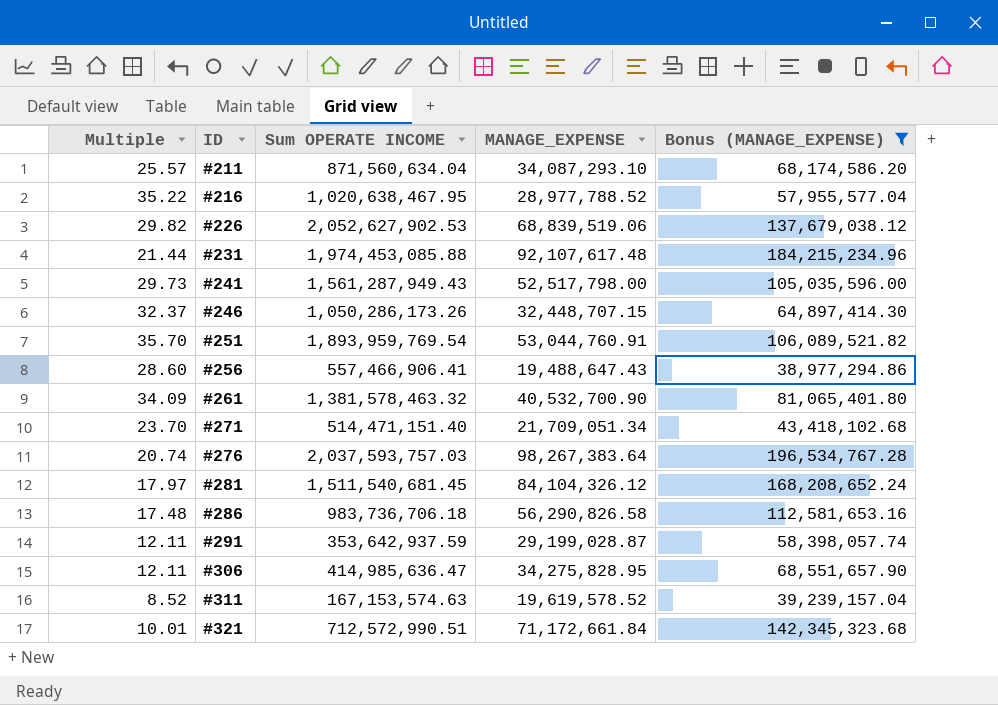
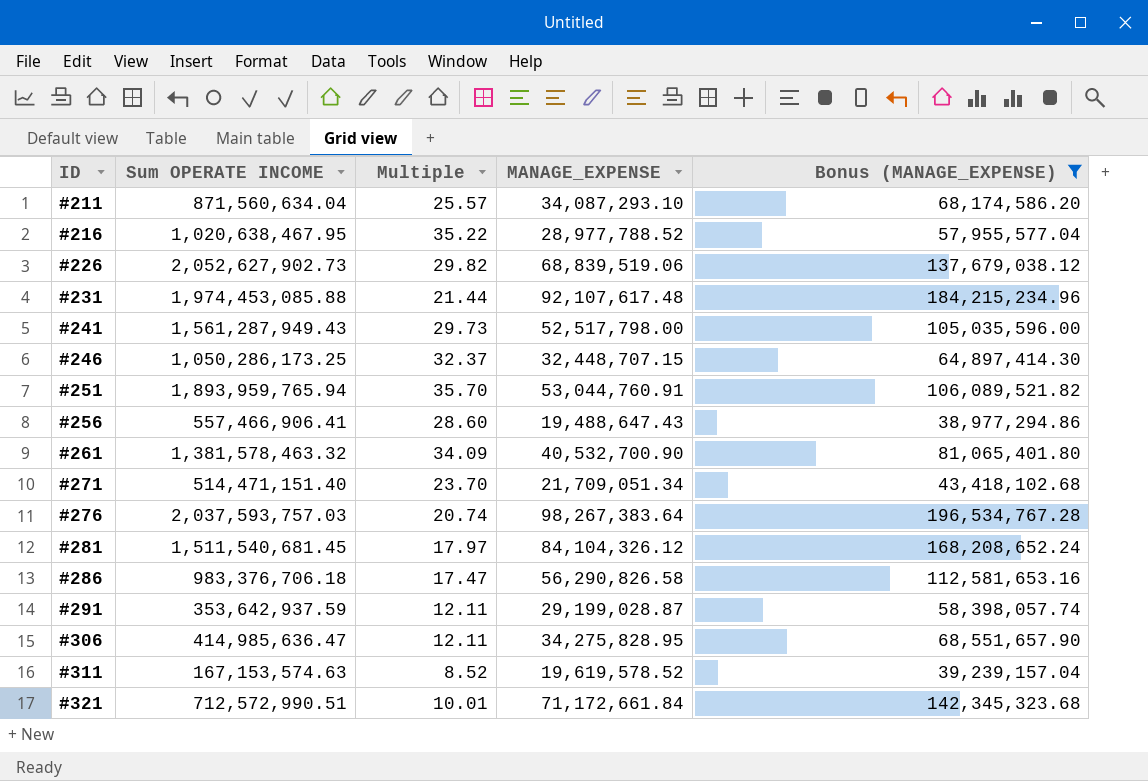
column Multiple | position: 1 -> 3
#226 | Sum OPERATE INCOME: 2,052,627,902.53 -> 2,052,627,902.73
#246 | Sum OPERATE INCOME: 1,050,286,173.26 -> 1,050,286,173.25
#251 | Sum OPERATE INCOME: 1,893,959,769.54 -> 1,893,959,765.94
#286 | Sum OPERATE INCOME: 983,736,706.18 -> 983,376,706.18
#286 | Multiple: 17.48 -> 17.47

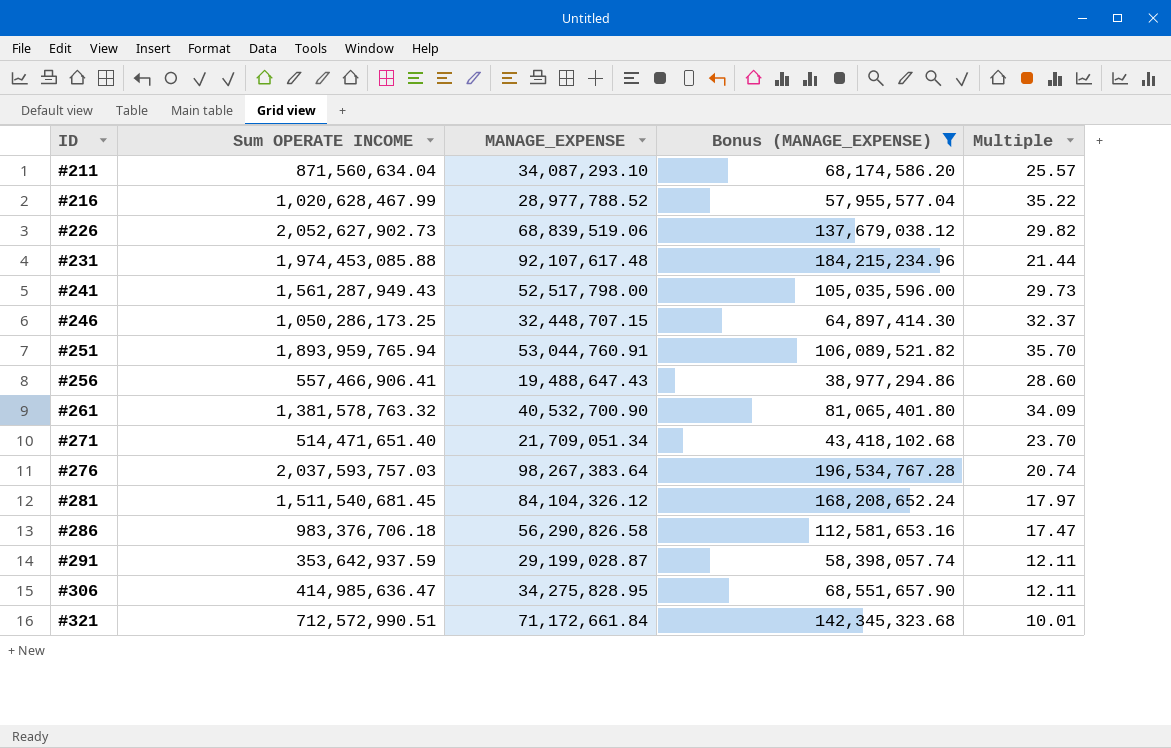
column Multiple | position: 3 -> 5
row #311: 167,153,574.63 | 8.52 | 19,619,578.52 | 39,239,157.04 -> none
#216 | Sum OPERATE INCOME: 1,020,638,467.95 -> 1,020,628,467.99
#261 | Sum OPERATE INCOME: 1,381,578,463.32 -> 1,381,578,763.32
#271 | Sum OPERATE INCOME: 514,471,151.40 -> 514,471,651.40

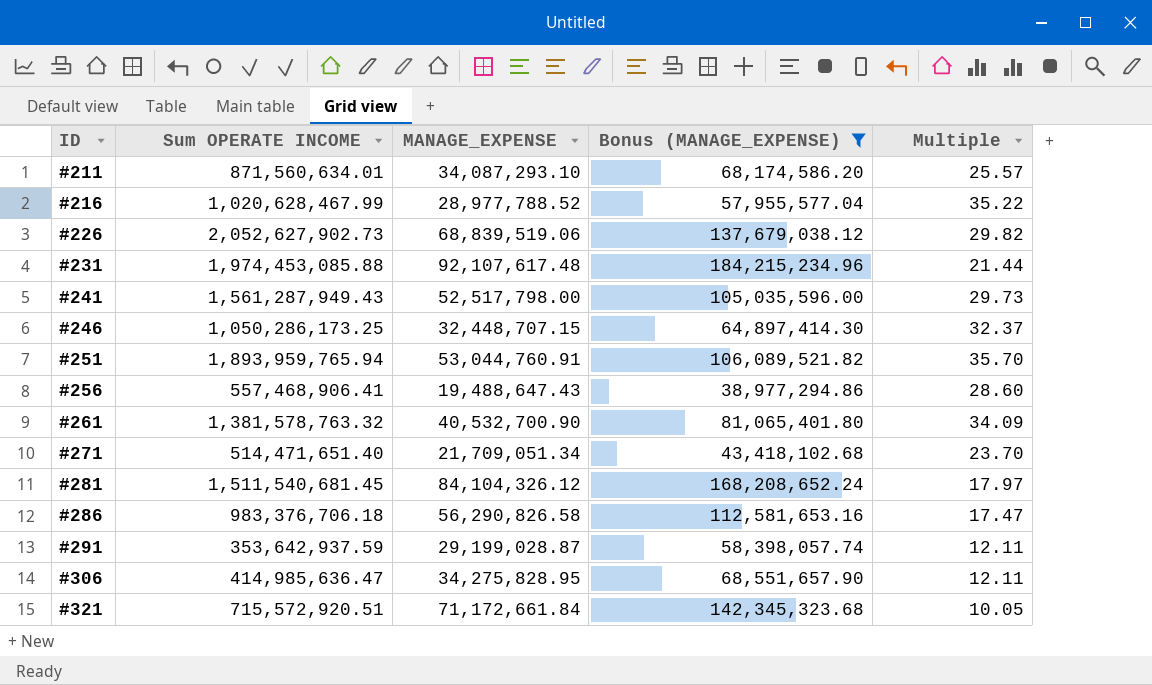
row #276: 2,037,593,757.03 | 98,267,383.64 | 196,534,767.28 | 20.74 -> none
#211 | Sum OPERATE INCOME: 871,560,634.04 -> 871,560,634.01
#256 | Sum OPERATE INCOME: 557,466,906.41 -> 557,468,906.41
#321 | Sum OPERATE INCOME: 712,572,990.51 -> 715,572,920.51
#321 | Multiple: 10.01 -> 10.05

